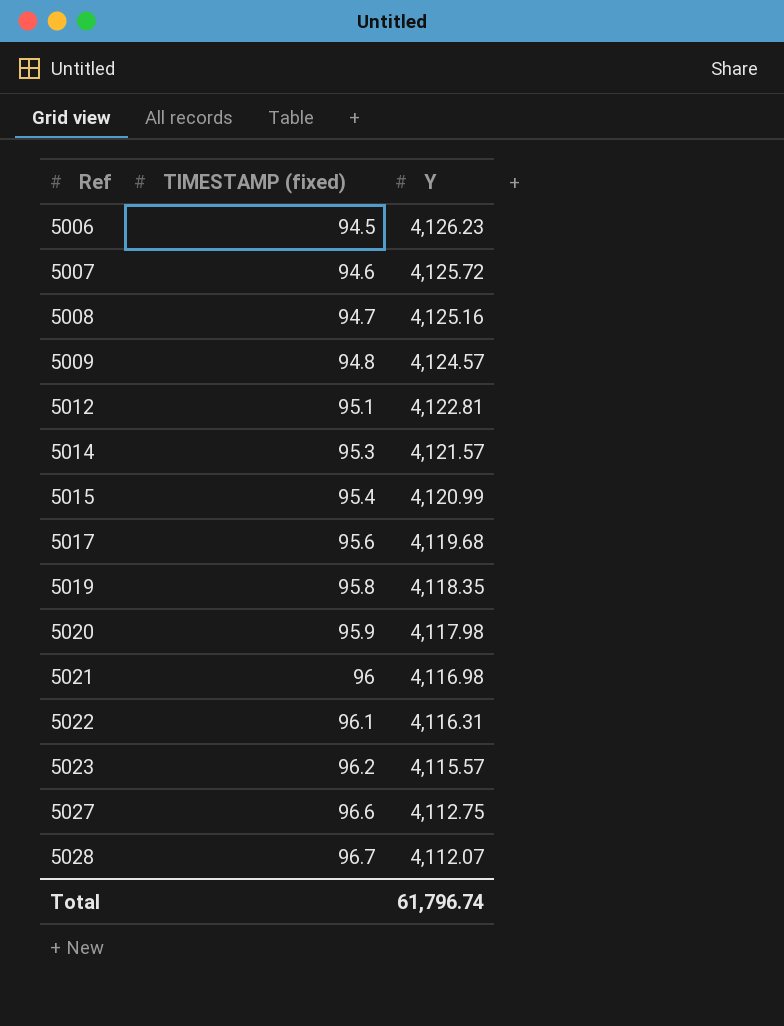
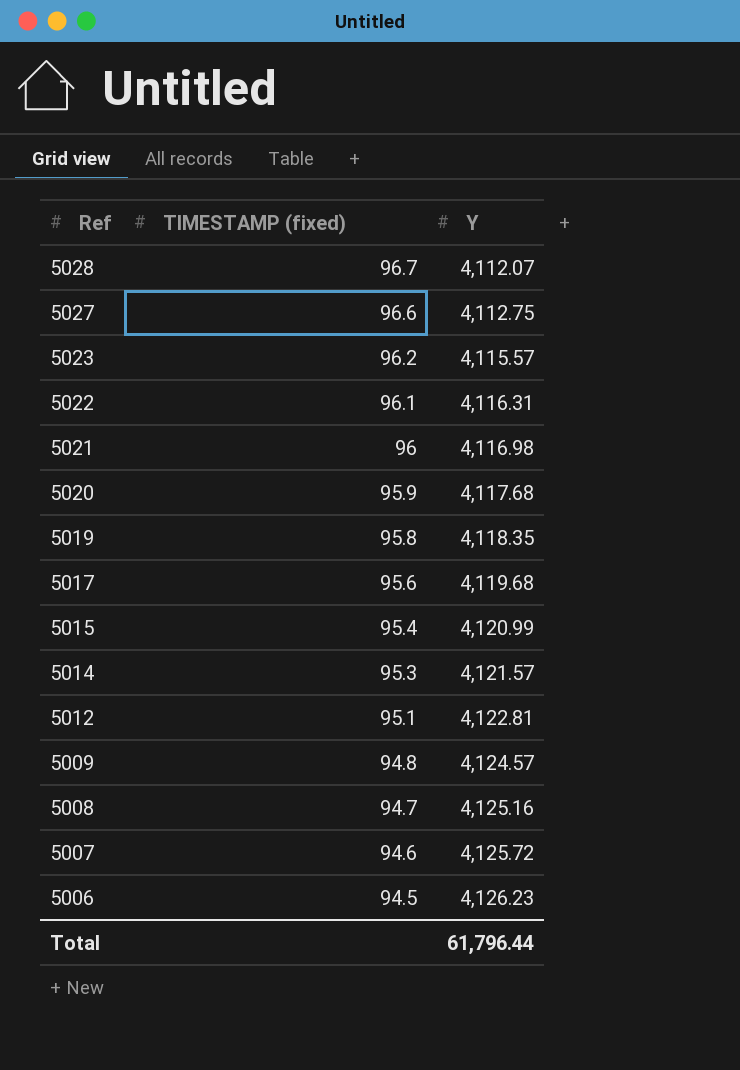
row order: Ref ascending -> Ref descending
5020 | Y: 4,117.98 -> 4,117.68
Total | Y: 61,796.74 -> 61,796.44

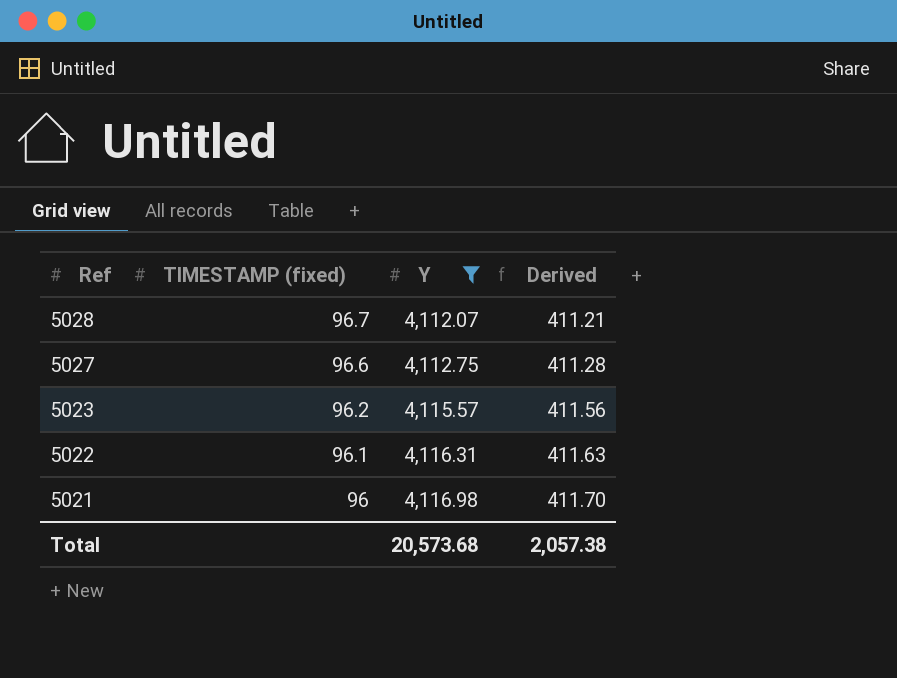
filter: none -> Y <= 4,116.98
column Derived | formula: none -> [Y] * 0.1
Total | Y: 61,796.44 -> 20,573.68

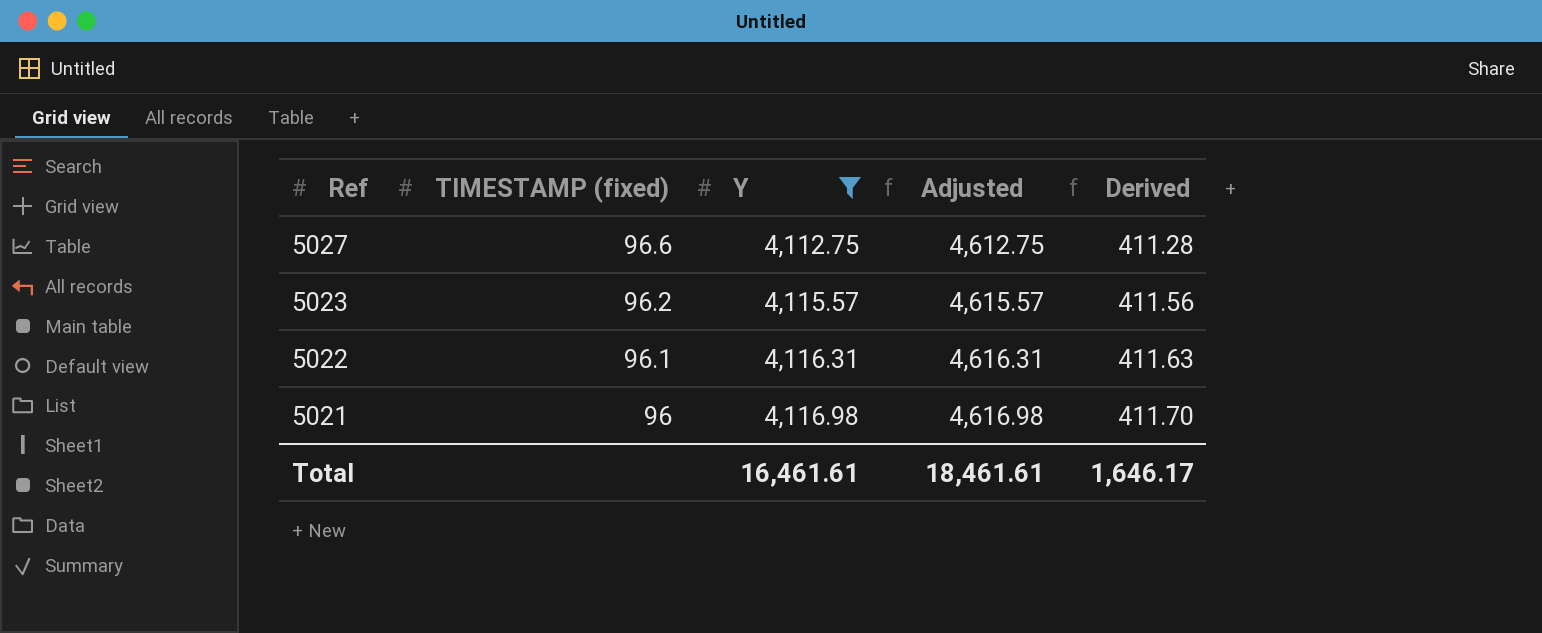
column Adjusted | formula: none -> [Y] + 500
row 5028: 96.7 | 4,112.07 | 411.21 -> none
Total | Y: 20,573.68 -> 16,461.61
Total | Derived: 2,057.38 -> 1,646.17

